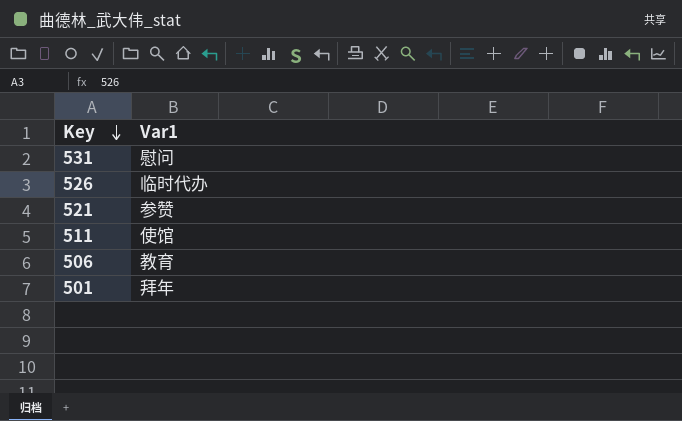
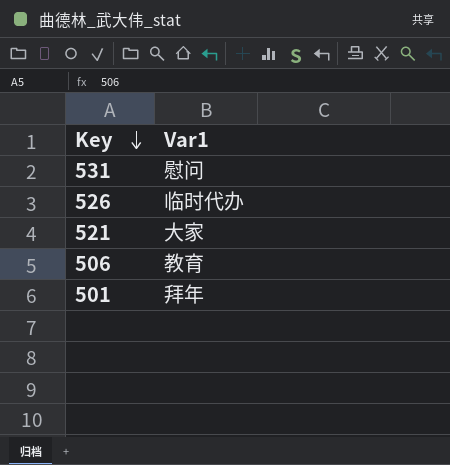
row 511: 使馆 -> none
521 | Var1: 参赞 -> 大家

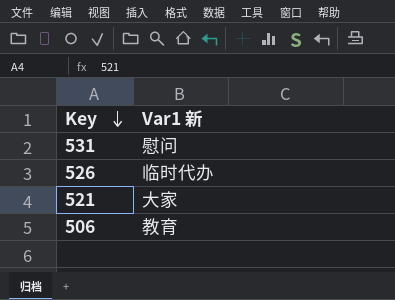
column name: Var1 -> Var1 新
row 501: 拜年 -> none

